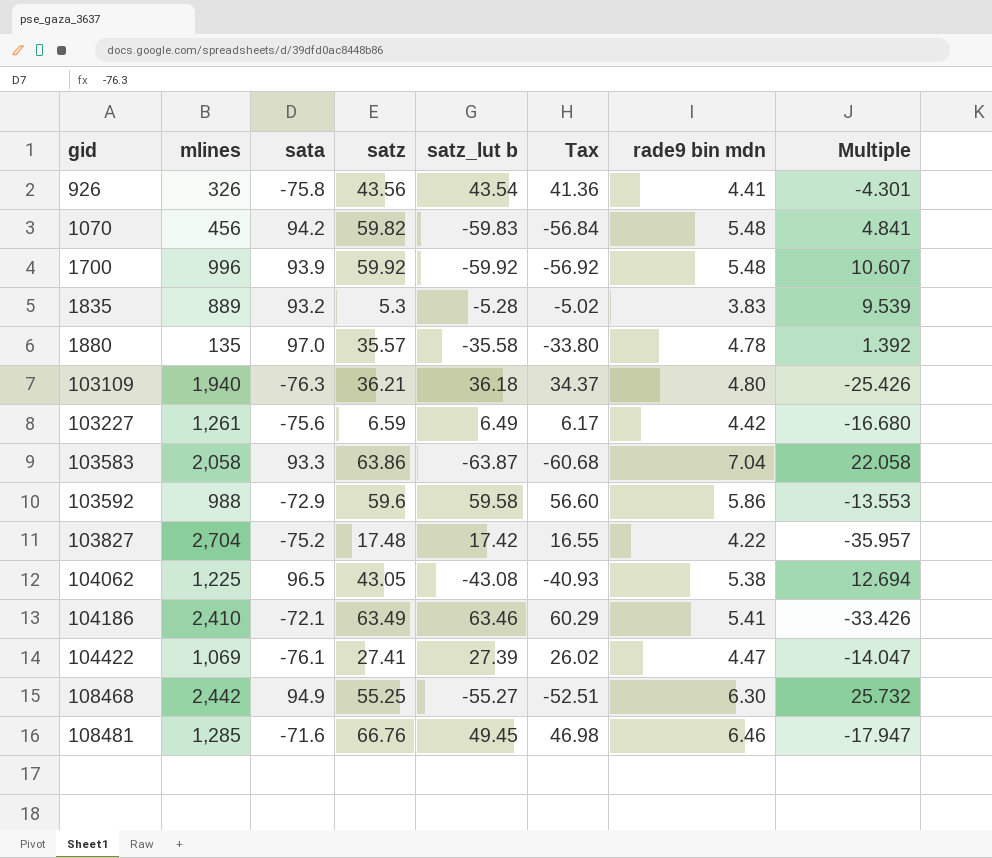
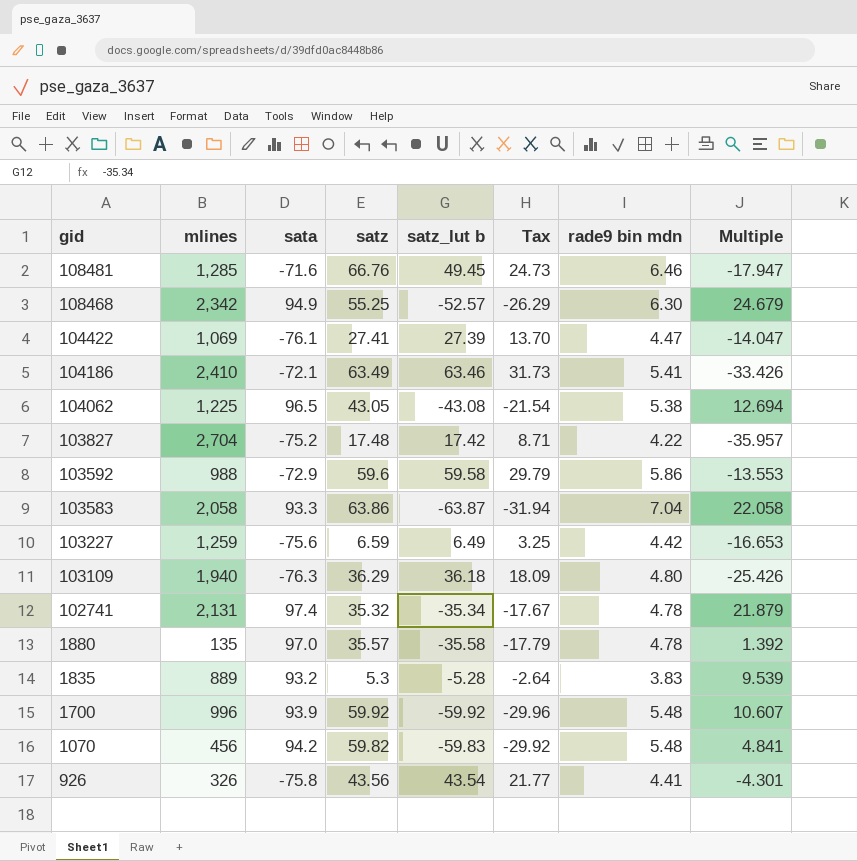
row order: gid ascending -> gid descending
column Tax | formula: [satz_lut b] * 0.95 -> [satz_lut b] * 0.5
108468 | mlines: 2,442 -> 2,342
108468 | satz_lut b: -55.27 -> -52.57
108468 | Multiple: 25.732 -> 24.679
103227 | mlines: 1,261 -> 1,259
103227 | Multiple: -16.680 -> -16.653
103109 | satz: 36.21 -> 36.29
row 102741: none -> 2,131 | 97.4 | 35.32 | -35.34 | -17.67 | 4.78 | 21.879

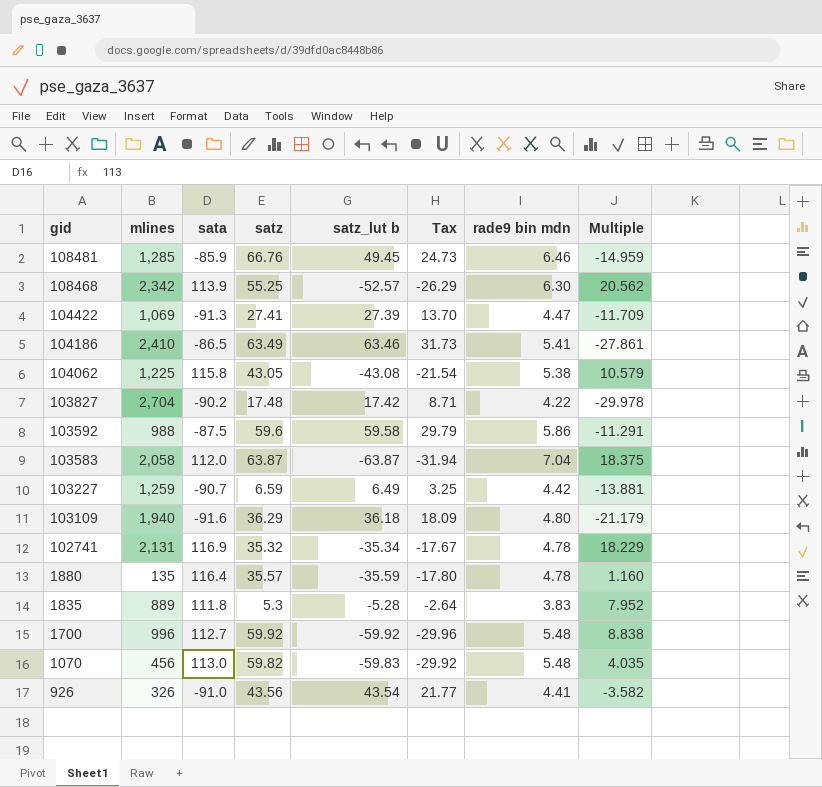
108481 | sata: -71.6 -> -85.9
108481 | Multiple: -17.947 -> -14.959
108468 | sata: 94.9 -> 113.9
108468 | Multiple: 24.679 -> 20.562
104422 | sata: -76.1 -> -91.3
104422 | Multiple: -14.047 -> -11.709
104186 | sata: -72.1 -> -86.5
104186 | Multiple: -33.426 -> -27.861
104062 | sata: 96.5 -> 115.8
104062 | Multiple: 12.694 -> 10.579
103827 | sata: -75.2 -> -90.2
103827 | Multiple: -35.957 -> -29.978
103592 | sata: -72.9 -> -87.5
103592 | Multiple: -13.553 -> -11.291
103583 | sata: 93.3 -> 112.0
103583 | satz: 63.86 -> 63.87
103583 | Multiple: 22.058 -> 18.375
103227 | sata: -75.6 -> -90.7
103227 | Multiple: -16.653 -> -13.881
103109 | sata: -76.3 -> -91.6
103109 | Multiple: -25.426 -> -21.179
102741 | sata: 97.4 -> 116.9
102741 | Multiple: 21.879 -> 18.229
1880 | sata: 97.0 -> 116.4
1880 | satz_lut b: -35.58 -> -35.59
1880 | Tax: -17.79 -> -17.80
1880 | Multiple: 1.392 -> 1.160
1835 | sata: 93.2 -> 111.8
1835 | Multiple: 9.539 -> 7.952
1700 | sata: 93.9 -> 112.7
1700 | Multiple: 10.607 -> 8.838
1070 | sata: 94.2 -> 113.0
1070 | Multiple: 4.841 -> 4.035
926 | sata: -75.8 -> -91.0
926 | Multiple: -4.301 -> -3.582

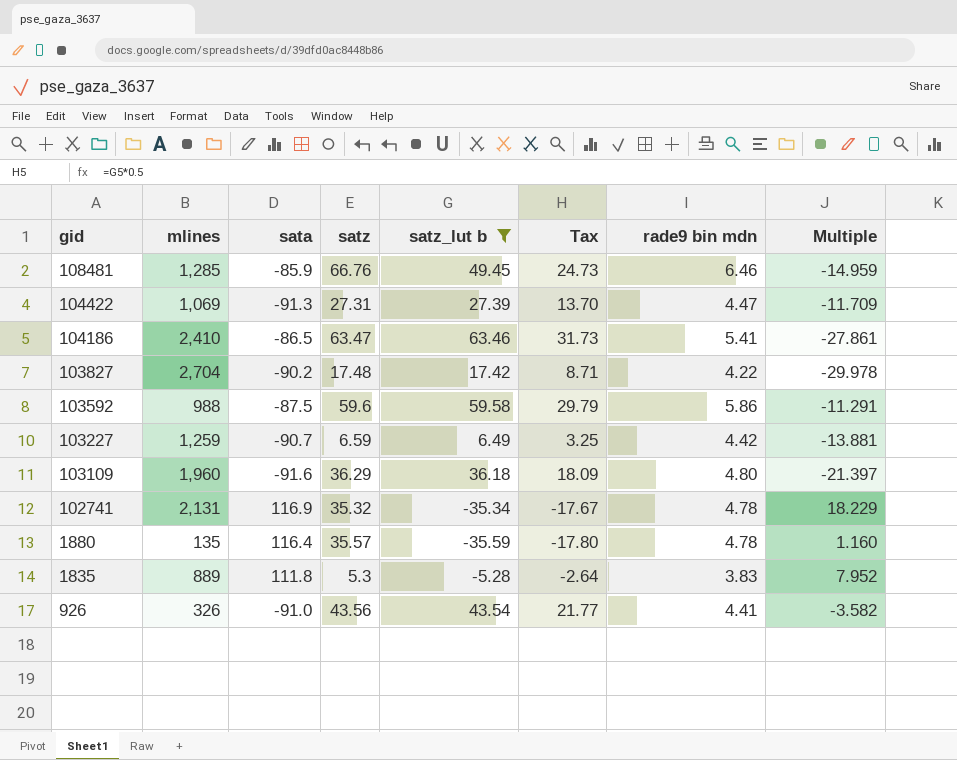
filter: none -> satz_lut b >= -35.59
104422 | satz: 27.41 -> 27.31
104186 | satz: 63.49 -> 63.47
103109 | mlines: 1,940 -> 1,960
103109 | Multiple: -21.179 -> -21.397

